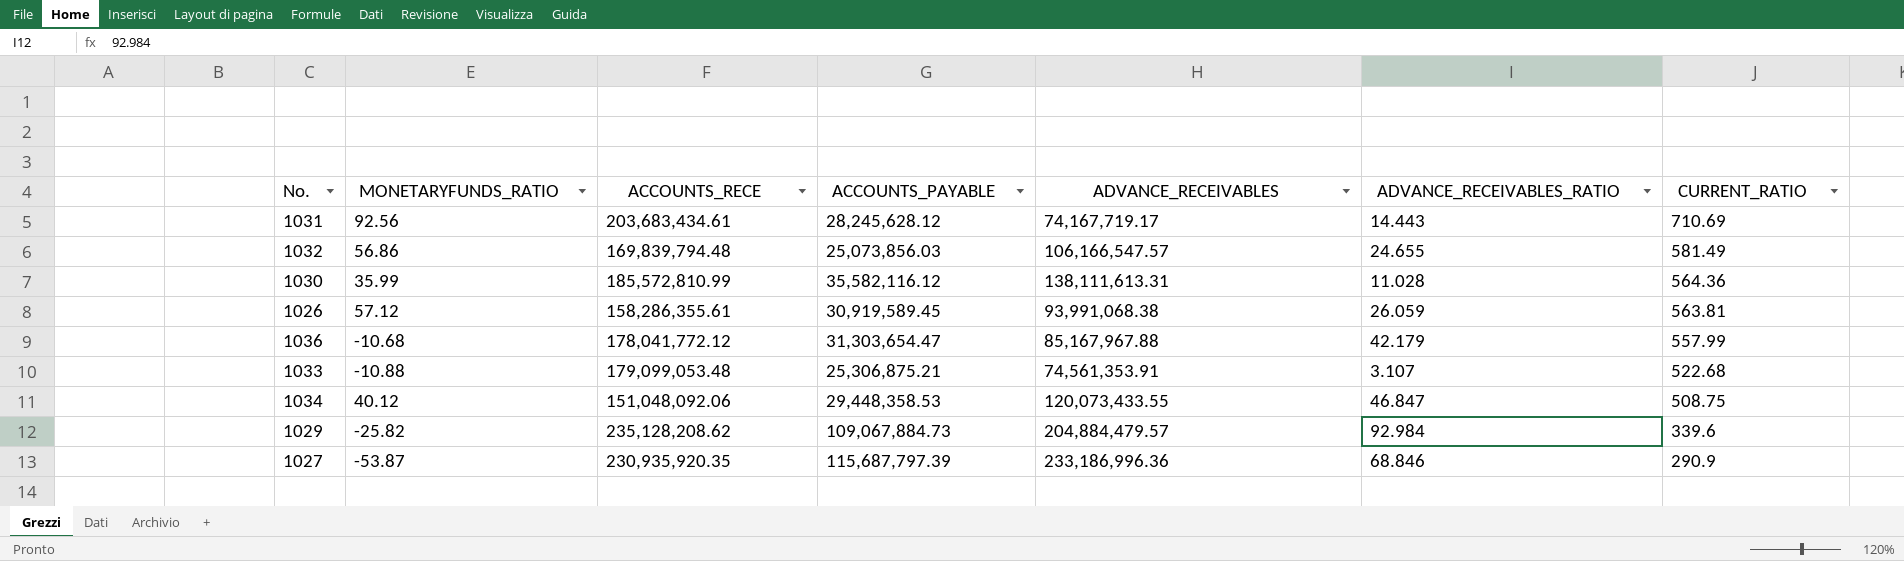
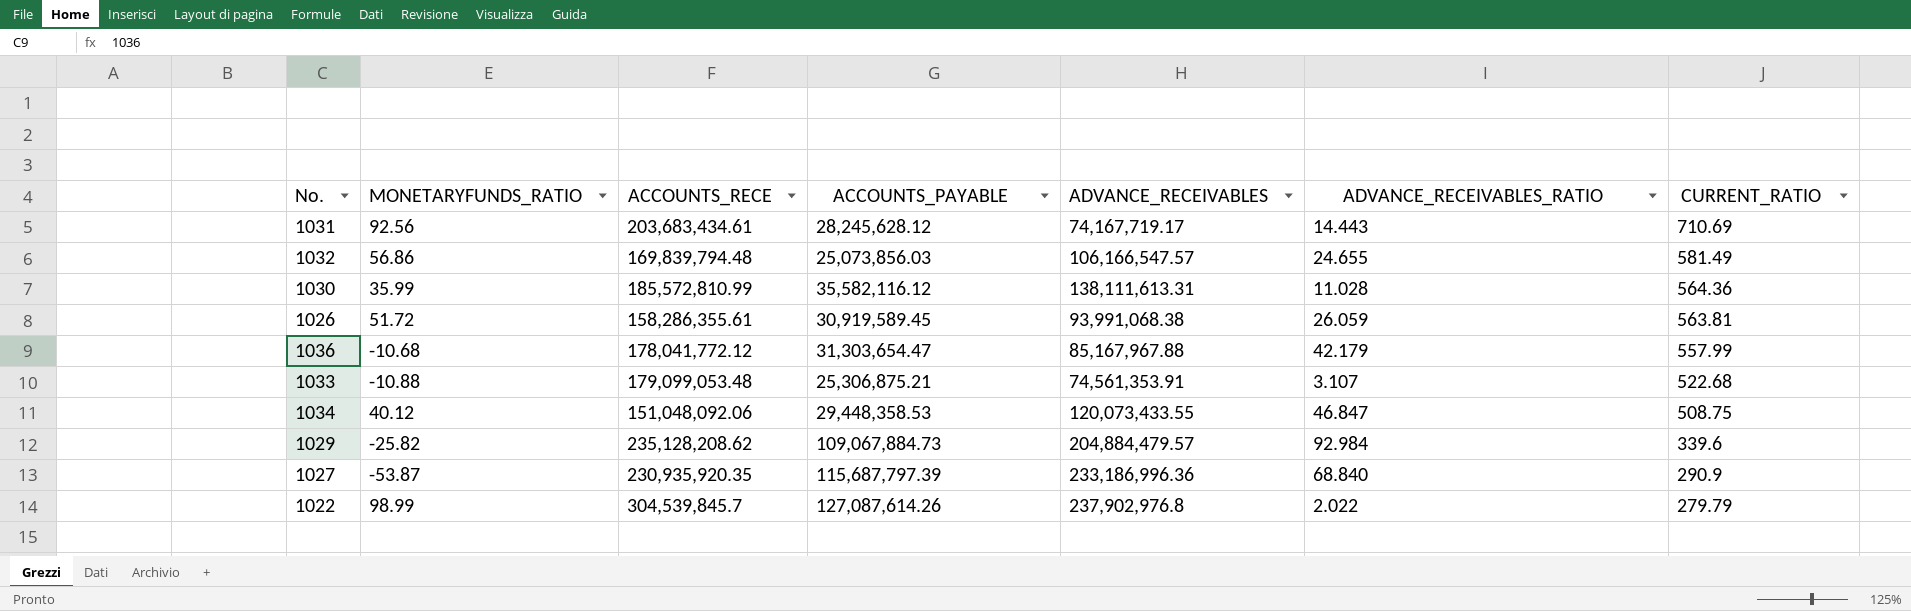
1026 | MONETARYFUNDS_RATIO: 57.12 -> 51.72
1027 | ADVANCE_RECEIVABLES_RATIO: 68.846 -> 68.840
row 1022: none -> 98.99 | 304,539,845.7 | 127,087,614.26 | 237,902,976.8 | 2.022 | 279.79

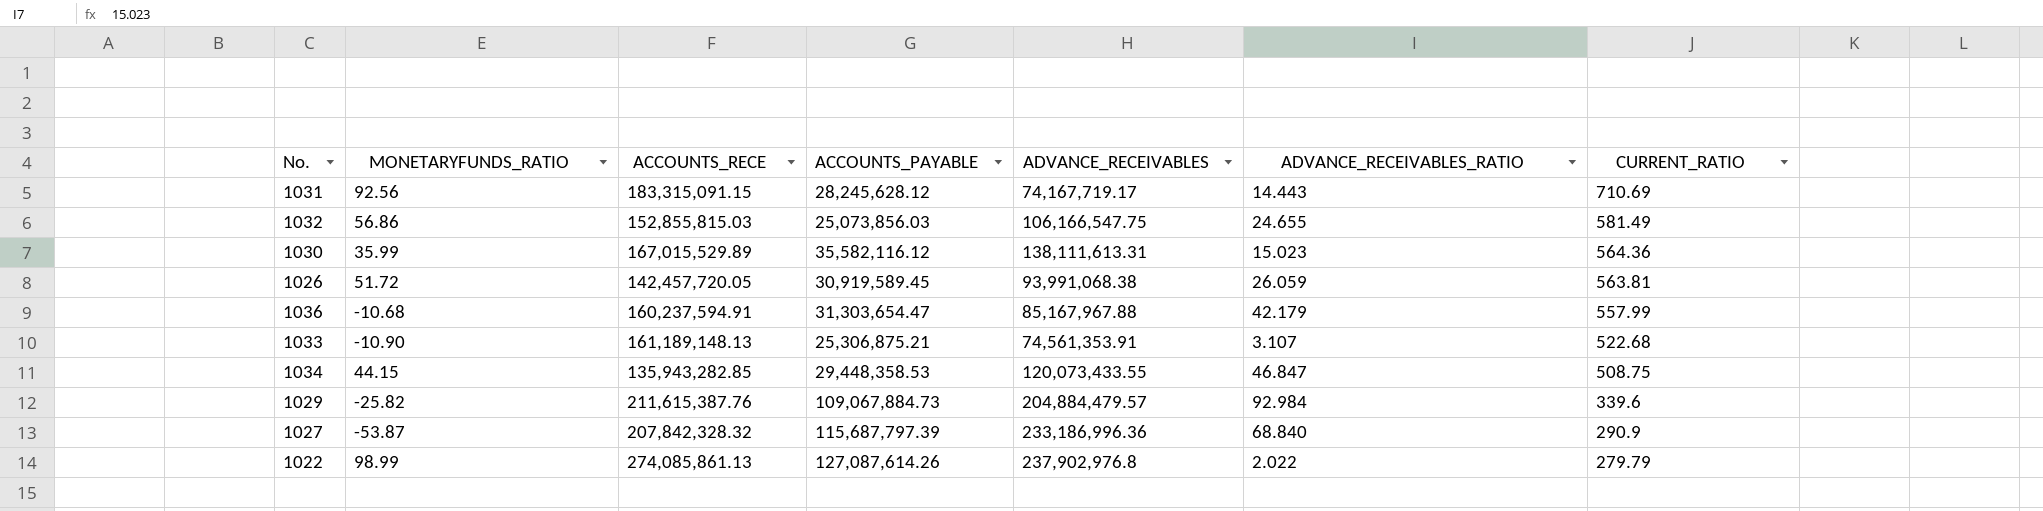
1031 | ACCOUNTS_RECE: 203,683,434.61 -> 183,315,091.15
1032 | ACCOUNTS_RECE: 169,839,794.48 -> 152,855,815.03
1032 | ADVANCE_RECEIVABLES: 106,166,547.57 -> 106,166,547.75
1030 | ACCOUNTS_RECE: 185,572,810.99 -> 167,015,529.89
1030 | ADVANCE_RECEIVABLES_RATIO: 11.028 -> 15.023
1026 | ACCOUNTS_RECE: 158,286,355.61 -> 142,457,720.05
1036 | ACCOUNTS_RECE: 178,041,772.12 -> 160,237,594.91
1033 | MONETARYFUNDS_RATIO: -10.88 -> -10.90
1033 | ACCOUNTS_RECE: 179,099,053.48 -> 161,189,148.13
1034 | MONETARYFUNDS_RATIO: 40.12 -> 44.15
1034 | ACCOUNTS_RECE: 151,048,092.06 -> 135,943,282.85
1029 | ACCOUNTS_RECE: 235,128,208.62 -> 211,615,387.76
1027 | ACCOUNTS_RECE: 230,935,920.35 -> 207,842,328.32
1022 | ACCOUNTS_RECE: 304,539,845.7 -> 274,085,861.13

